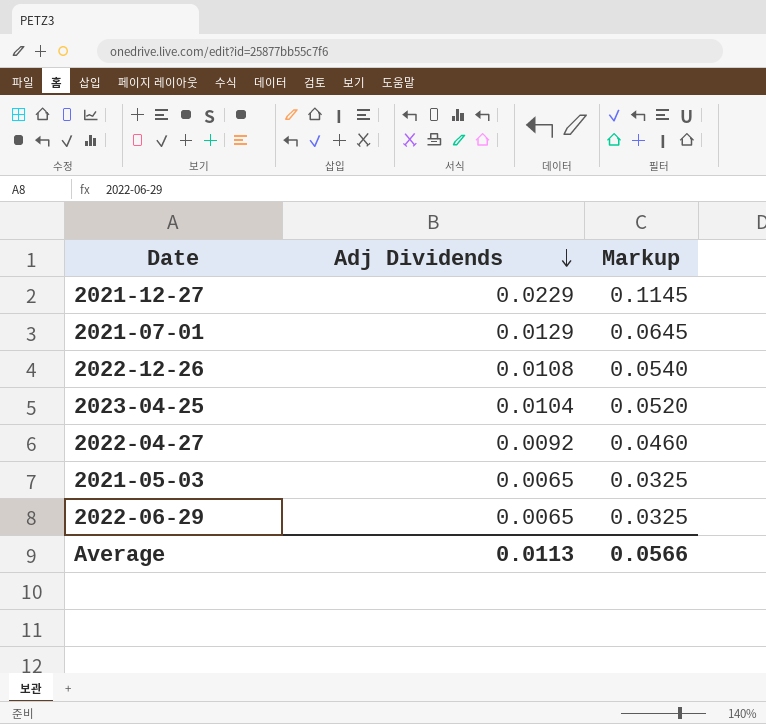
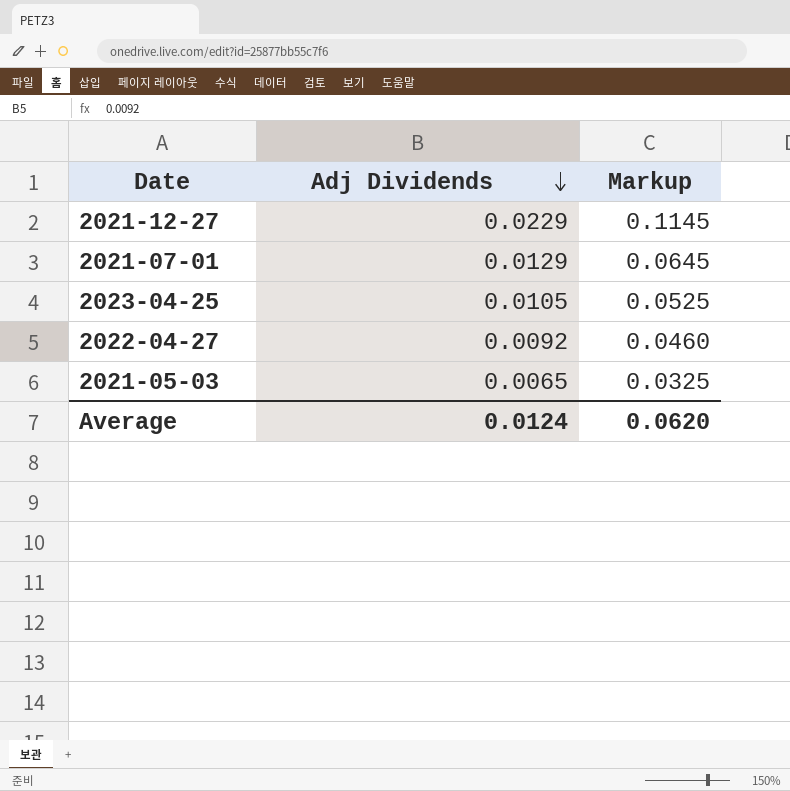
row 2022-12-26: 0.0108 | 0.0540 -> none
row 2022-06-29: 0.0065 | 0.0325 -> none
2023-04-25 | Adj Dividends: 0.0104 -> 0.0105
2023-04-25 | Markup: 0.0520 -> 0.0525
Average | Adj Dividends: 0.0113 -> 0.0124
Average | Markup: 0.0566 -> 0.0620

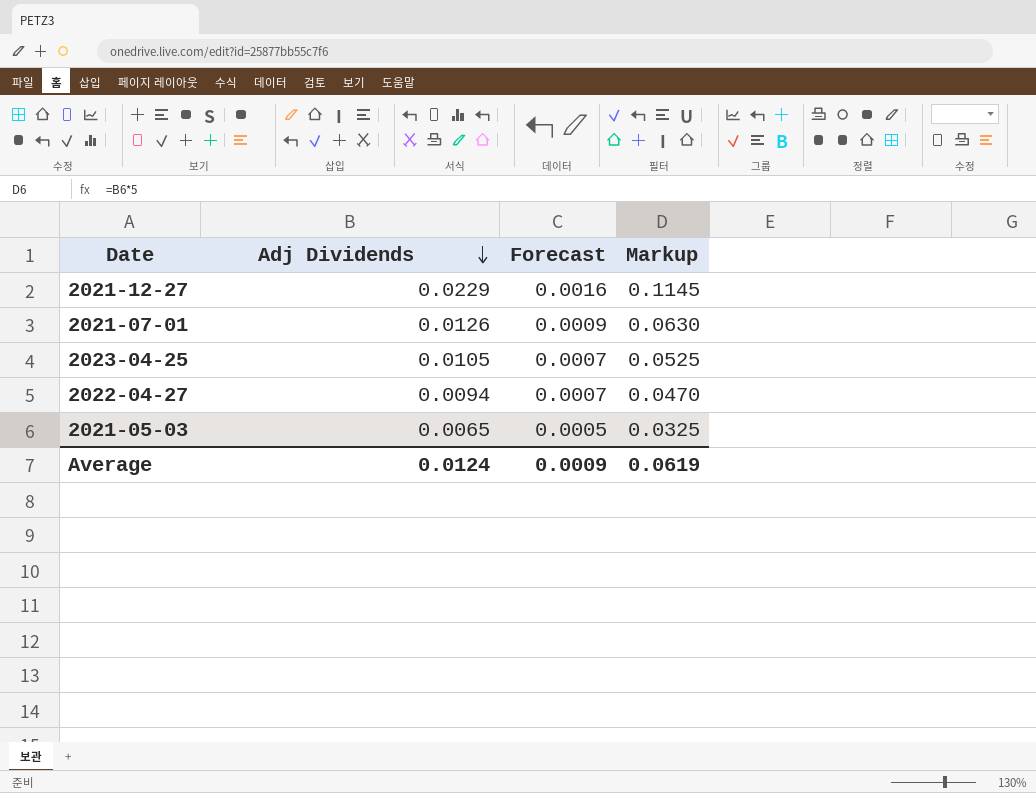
column Forecast | formula: none -> [Adj Dividends] * 0.07
2021-07-01 | Adj Dividends: 0.0129 -> 0.0126
2021-07-01 | Markup: 0.0645 -> 0.0630
2022-04-27 | Adj Dividends: 0.0092 -> 0.0094
2022-04-27 | Markup: 0.0460 -> 0.0470
Average | Markup: 0.0620 -> 0.0619

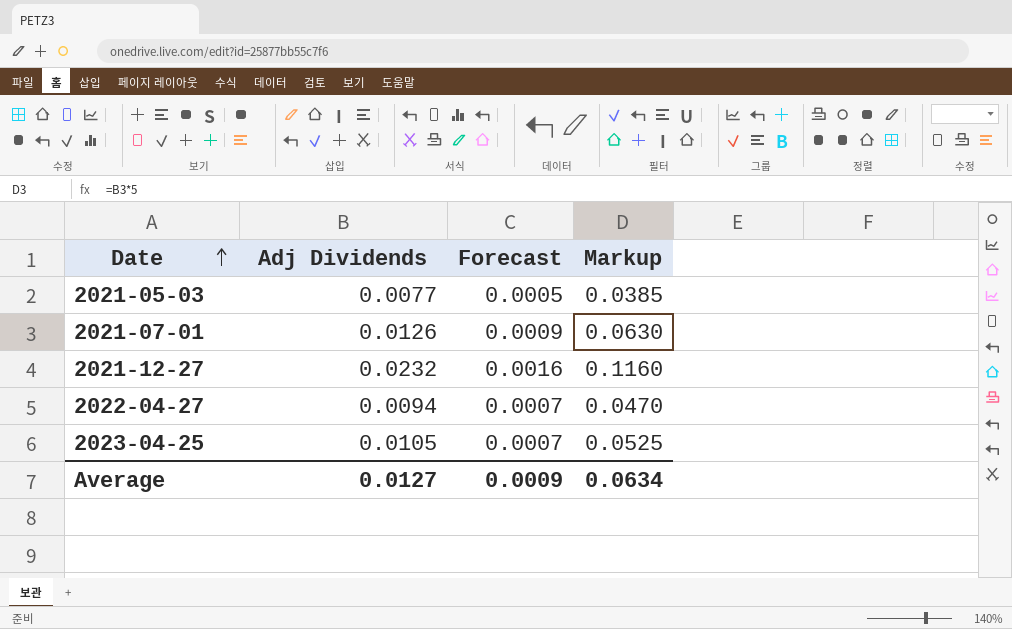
row order: Adj Dividends descending -> Date ascending
2021-05-03 | Adj Dividends: 0.0065 -> 0.0077
2021-05-03 | Markup: 0.0325 -> 0.0385
2021-12-27 | Adj Dividends: 0.0229 -> 0.0232
2021-12-27 | Markup: 0.1145 -> 0.1160
Average | Adj Dividends: 0.0124 -> 0.0127
Average | Markup: 0.0619 -> 0.0634

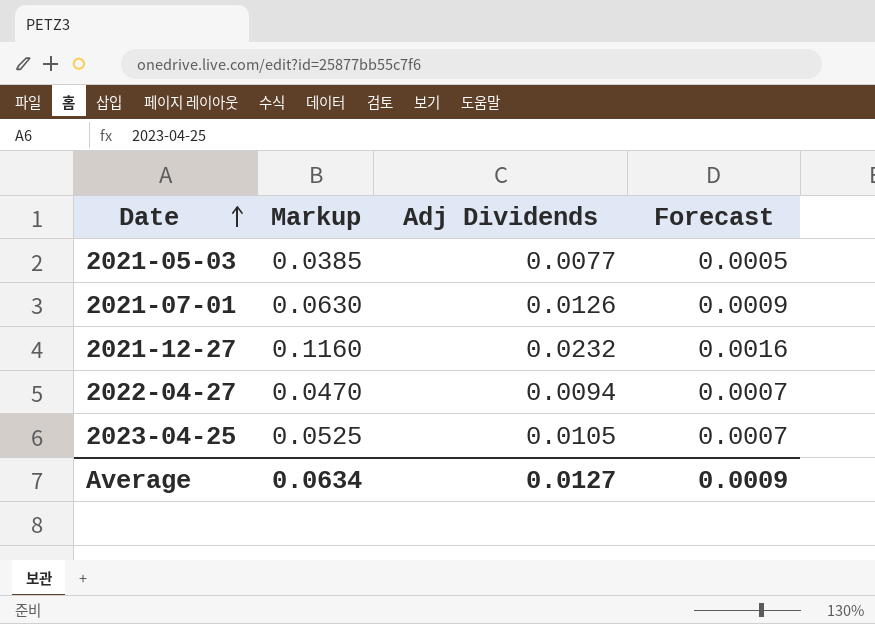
column Markup | position: 4 -> 2

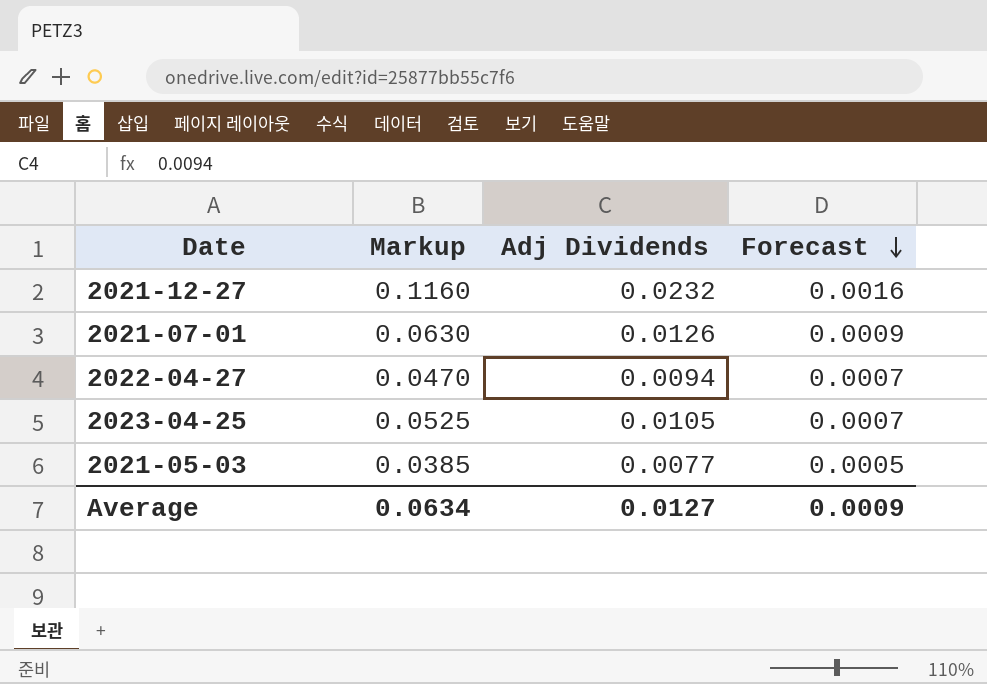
row order: Date ascending -> Forecast descending

